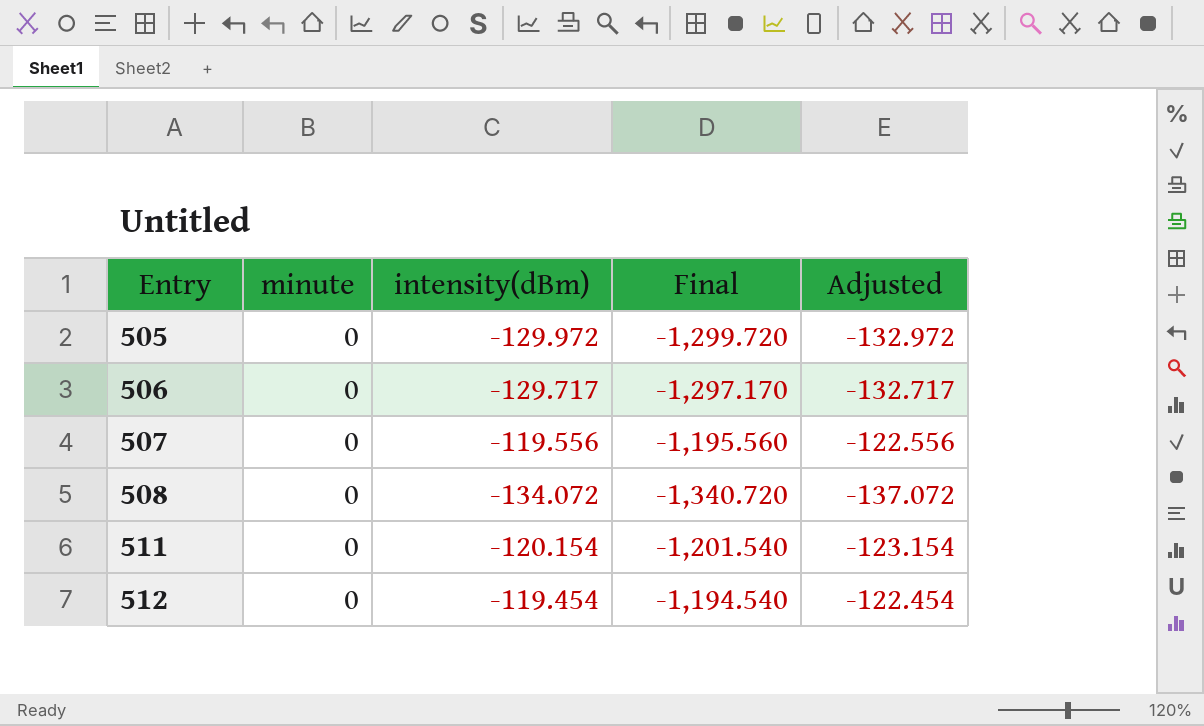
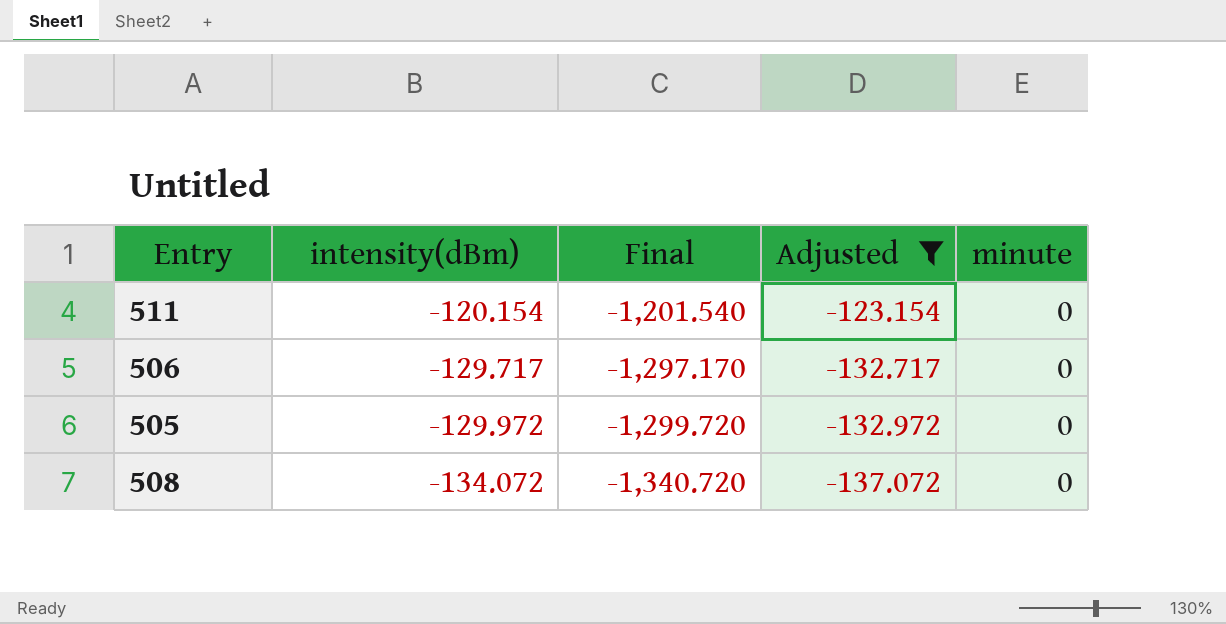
filter: none -> Adjusted <= -123.154
row order: Entry ascending -> intensity(dBm) descending
column minute | position: 2 -> 5

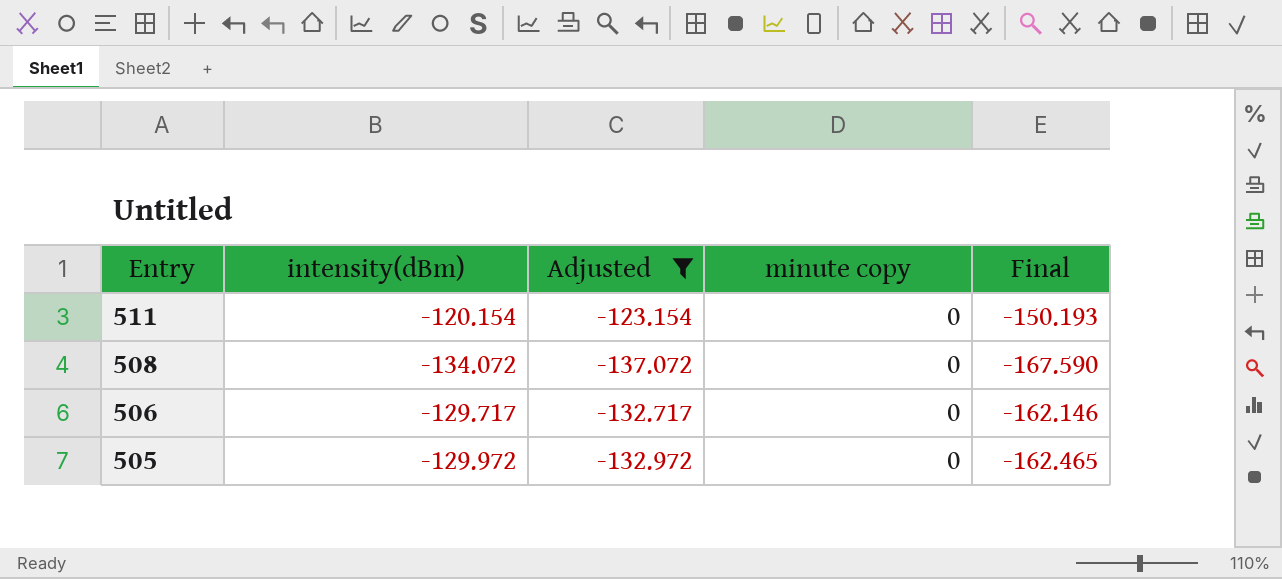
row order: intensity(dBm) descending -> Entry descending
column name: minute -> minute copy
column Final | formula: [intensity(dBm)] * 10 -> [intensity(dBm)] * 1.25
column Final | position: 3 -> 5

